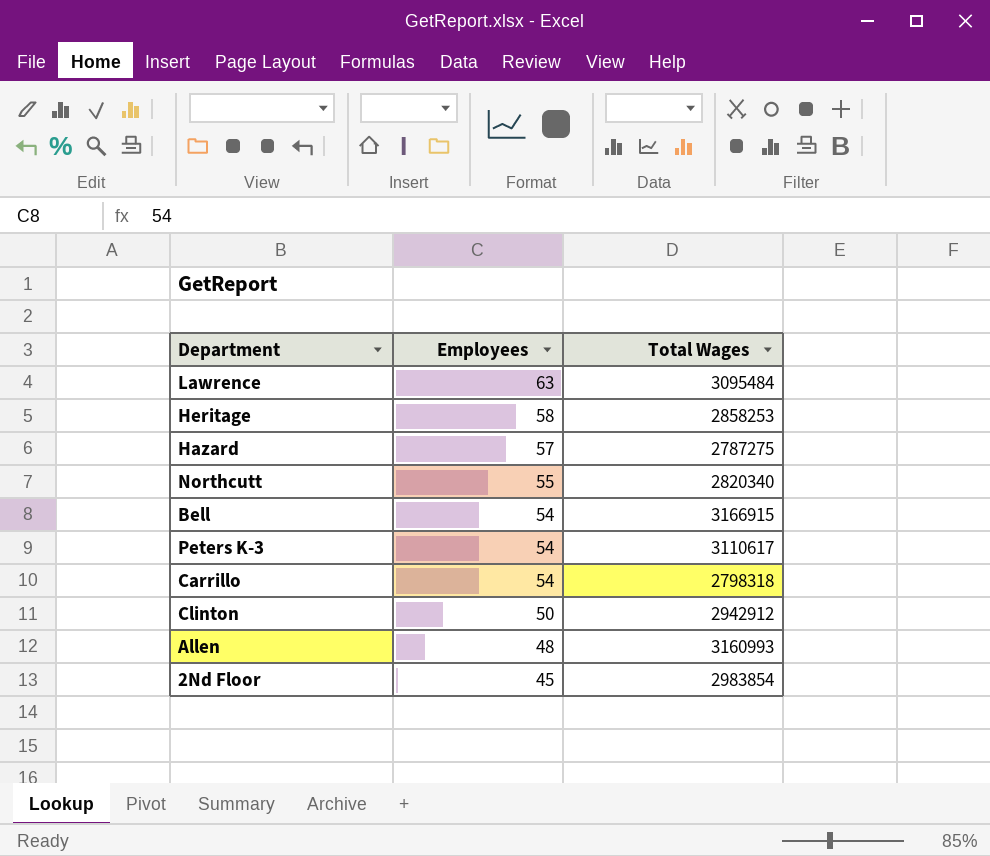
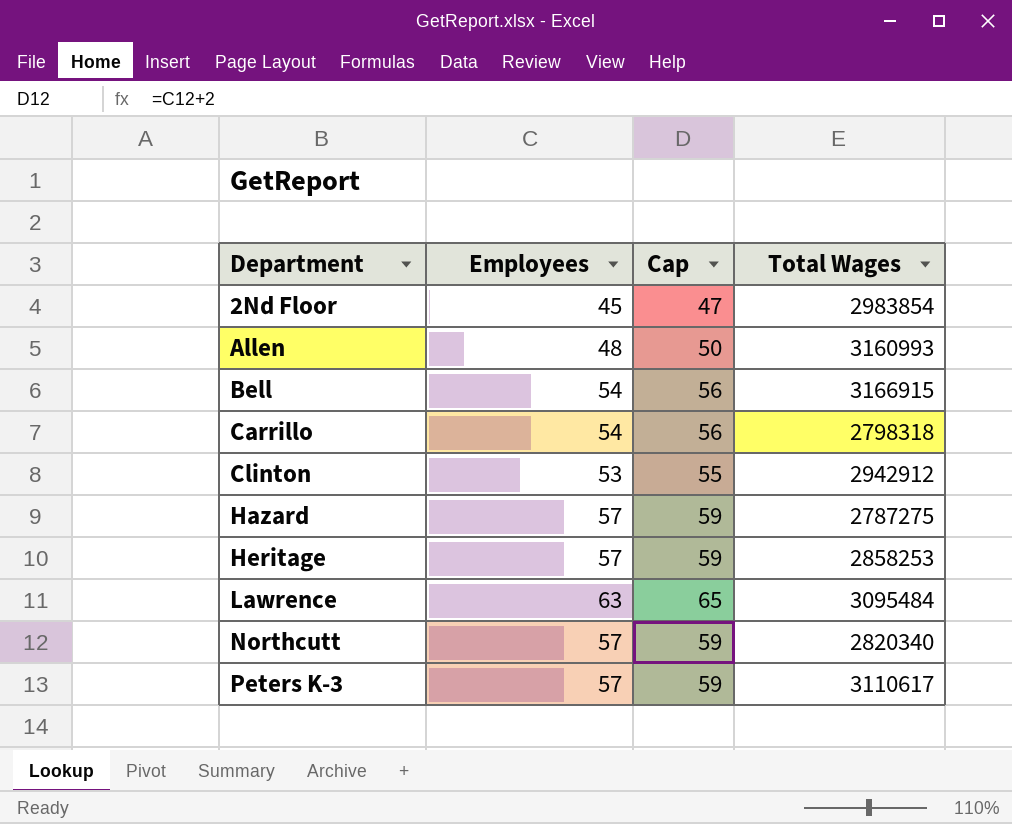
row order: Employees descending -> Department ascending
column Cap | formula: none -> [Employees] + 2
Clinton | Employees: 50 -> 53
Heritage | Employees: 58 -> 57
Northcutt | Employees: 55 -> 57
Peters K-3 | Employees: 54 -> 57

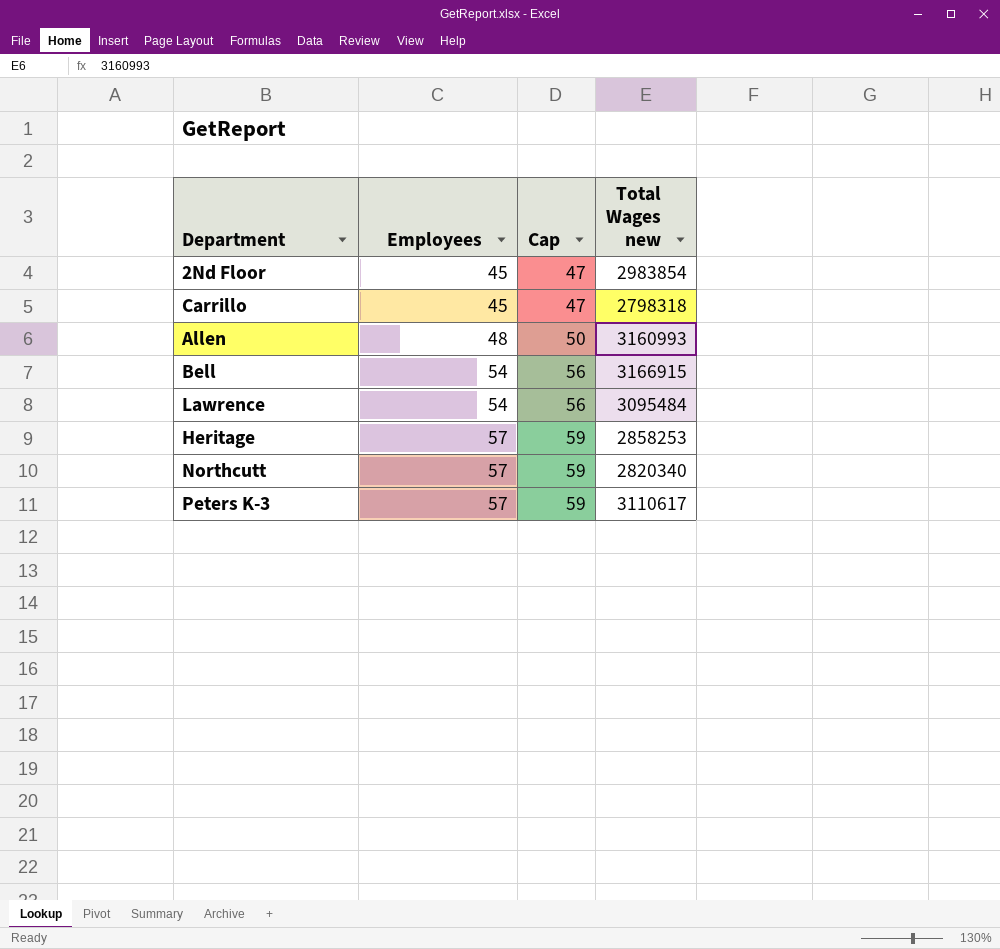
row order: Department ascending -> Employees ascending
column name: Total Wages -> Total Wages new
row Clinton: 53 | 55 | 2942912 -> none
row Hazard: 57 | 59 | 2787275 -> none
Carrillo | Employees: 54 -> 45
Carrillo | Cap: 56 -> 47
Lawrence | Employees: 63 -> 54
Lawrence | Cap: 65 -> 56

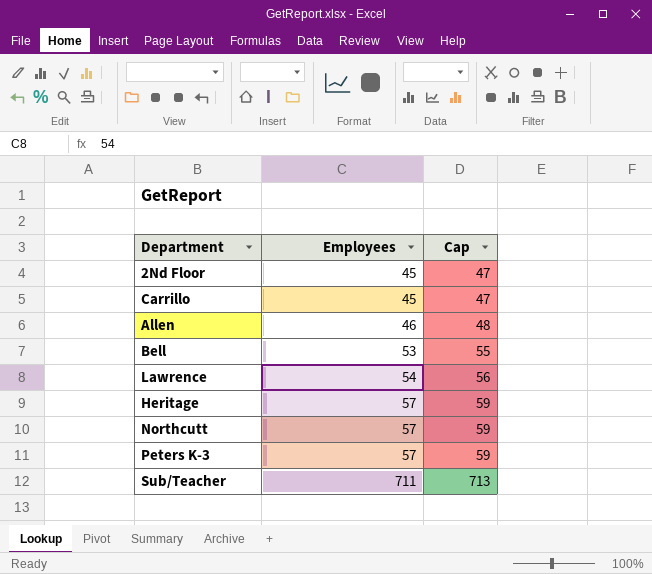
column Total Wages new | position: 4 -> none
Allen | Employees: 48 -> 46
Allen | Cap: 50 -> 48
Bell | Employees: 54 -> 53
Bell | Cap: 56 -> 55
row Sub/Teacher: none -> 711 | 713

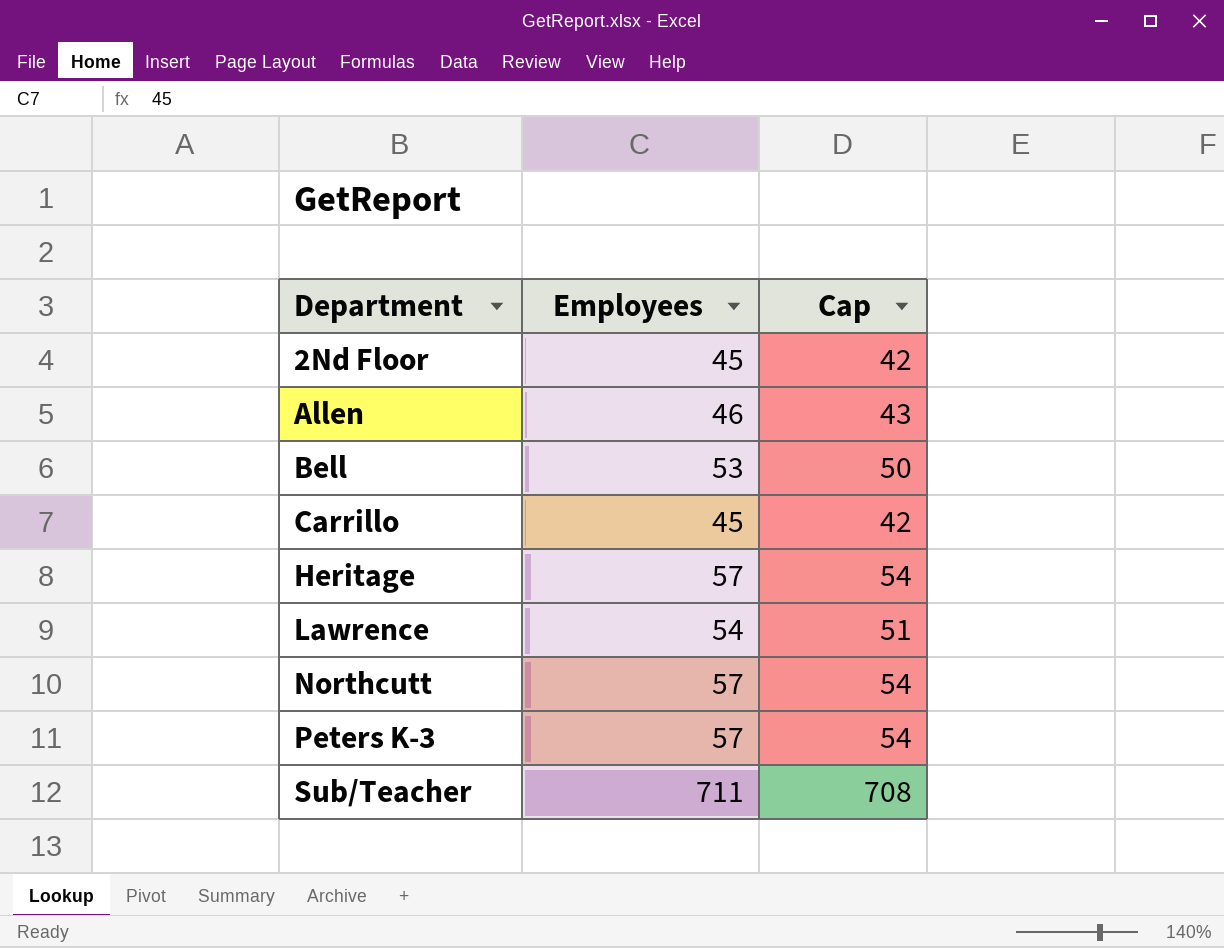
row order: Employees ascending -> Department ascending
column Cap | formula: [Employees] + 2 -> [Employees] - 3

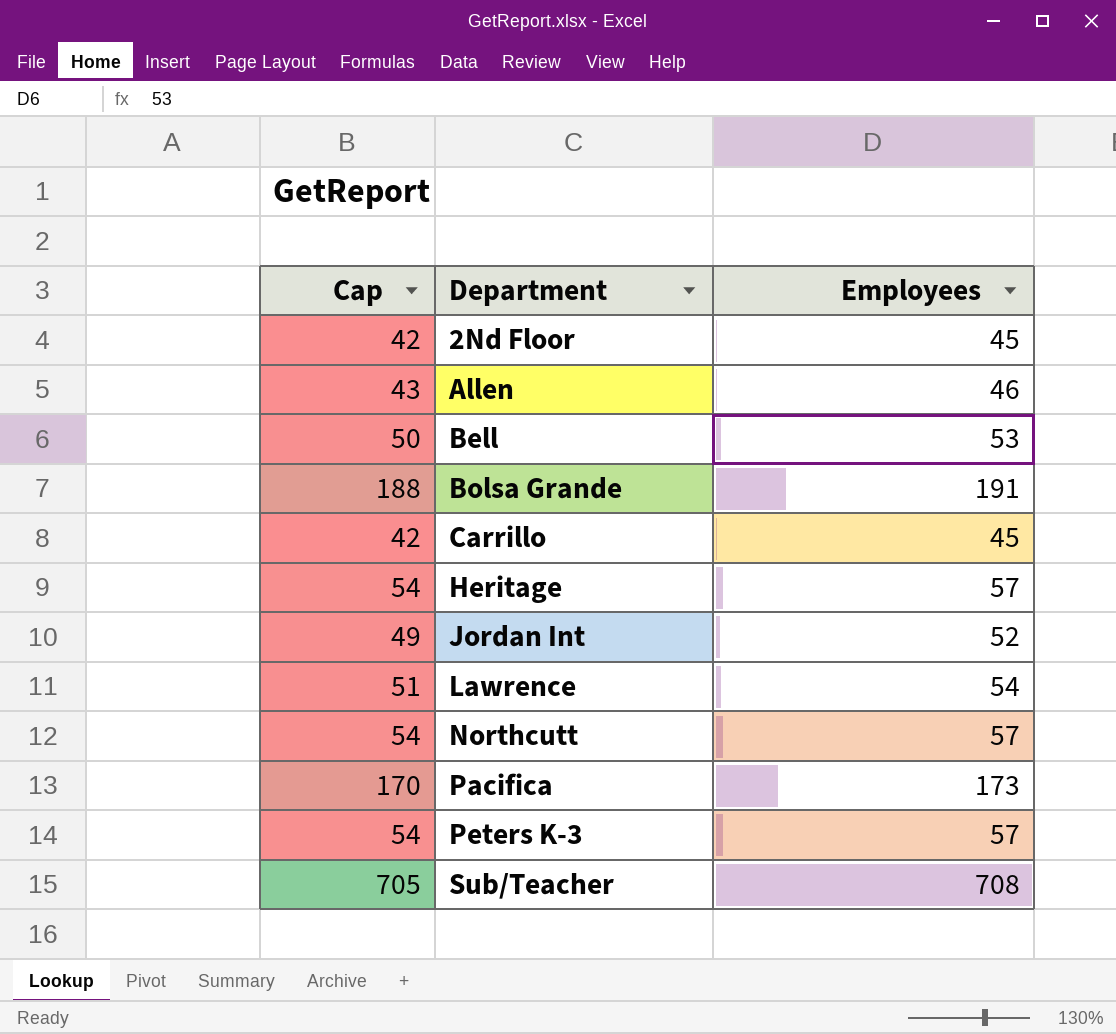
column Cap | position: 3 -> 1
row Bolsa Grande: none -> 188 | 191
row Jordan Int: none -> 49 | 52
row Pacifica: none -> 170 | 173
Sub/Teacher | Cap: 708 -> 705
Sub/Teacher | Employees: 711 -> 708

